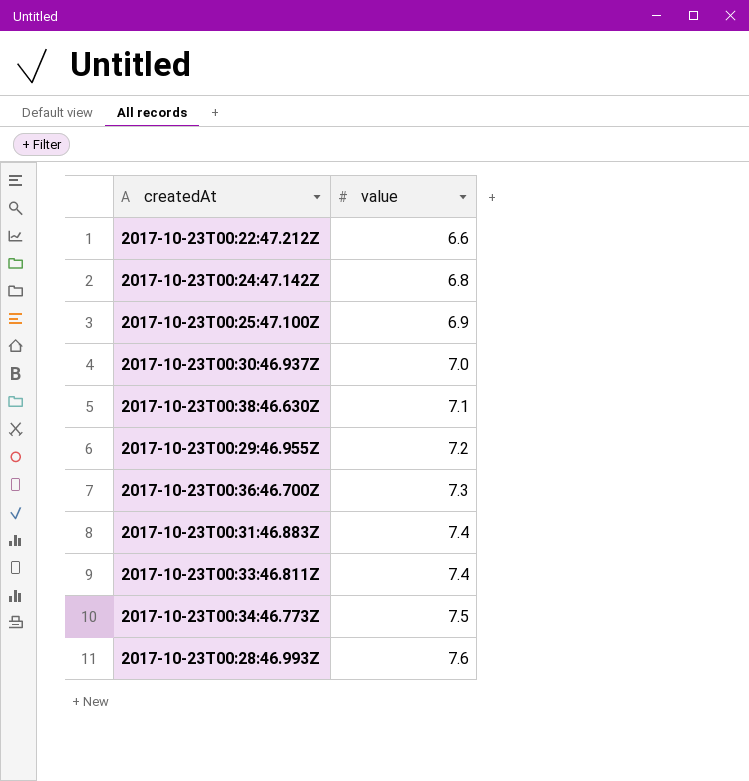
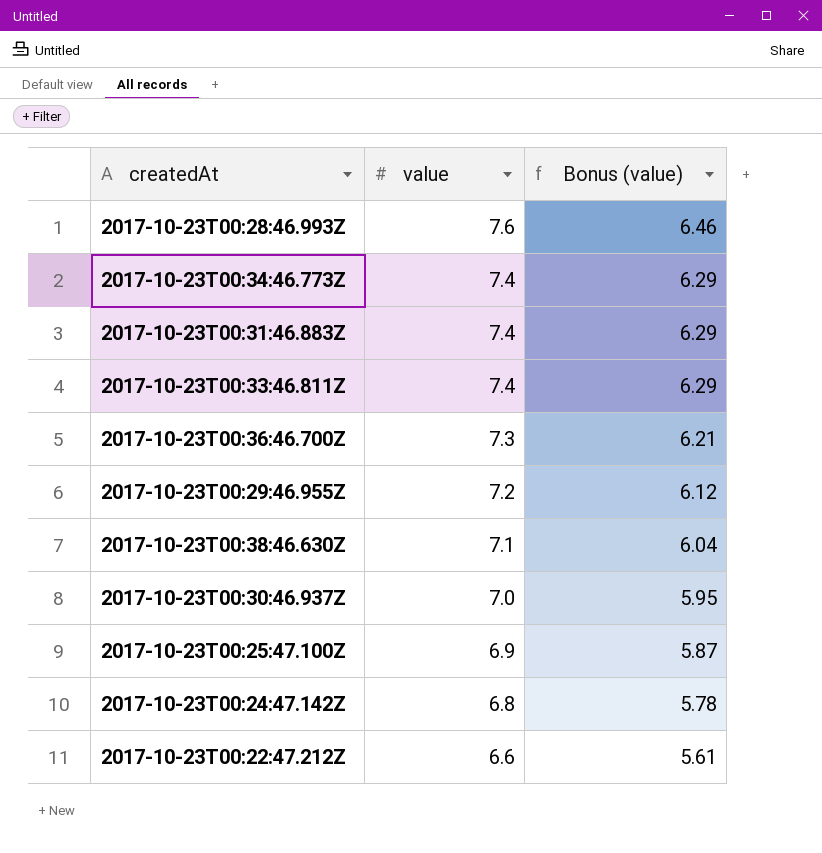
row order: value ascending -> value descending
column Bonus (value) | formula: none -> [value] * 0.85
2017-10-23T00:34:46.773Z | value: 7.5 -> 7.4

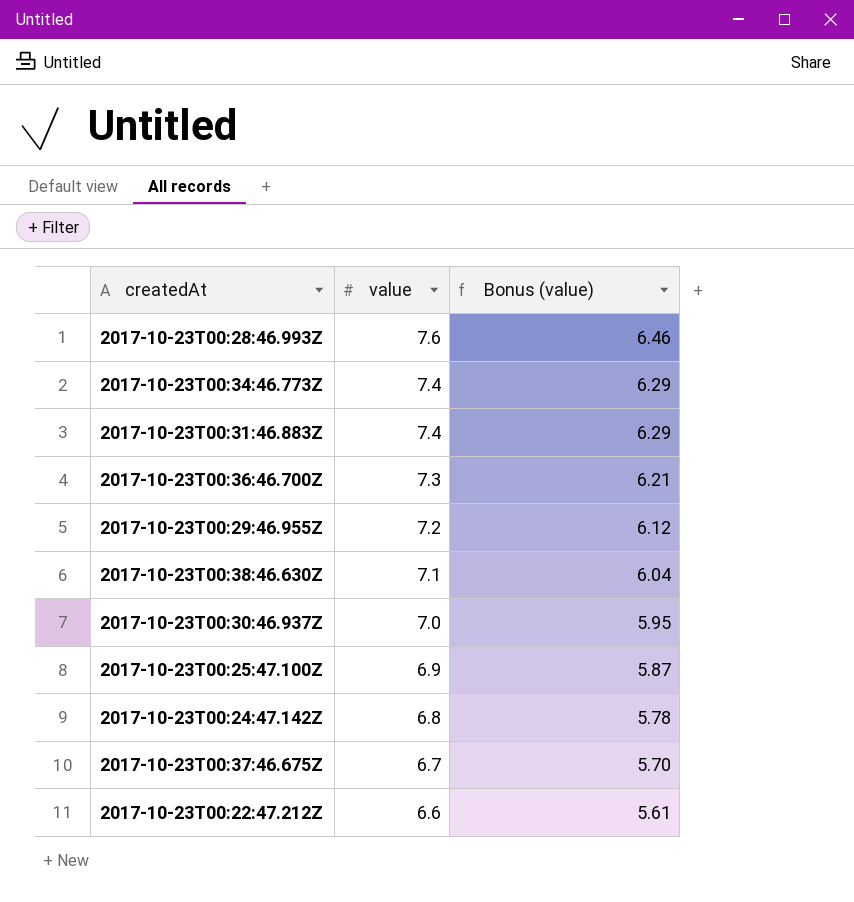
row 2017-10-23T00:33:46.811Z: 7.4 | 6.29 -> none
row 2017-10-23T00:37:46.675Z: none -> 6.7 | 5.70

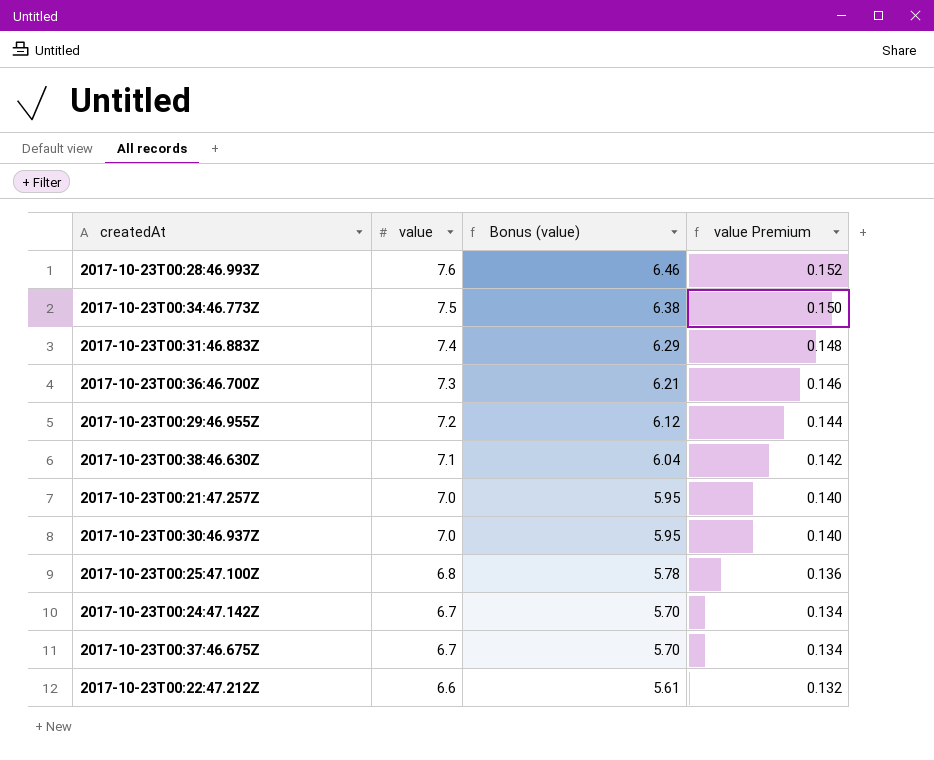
column value Premium | formula: none -> [value] * 0.02
2017-10-23T00:34:46.773Z | value: 7.4 -> 7.5
2017-10-23T00:34:46.773Z | Bonus (value): 6.29 -> 6.38
row 2017-10-23T00:21:47.257Z: none -> 7.0 | 5.95 | 0.140
2017-10-23T00:25:47.100Z | value: 6.9 -> 6.8
2017-10-23T00:25:47.100Z | Bonus (value): 5.87 -> 5.78
2017-10-23T00:24:47.142Z | value: 6.8 -> 6.7
2017-10-23T00:24:47.142Z | Bonus (value): 5.78 -> 5.70

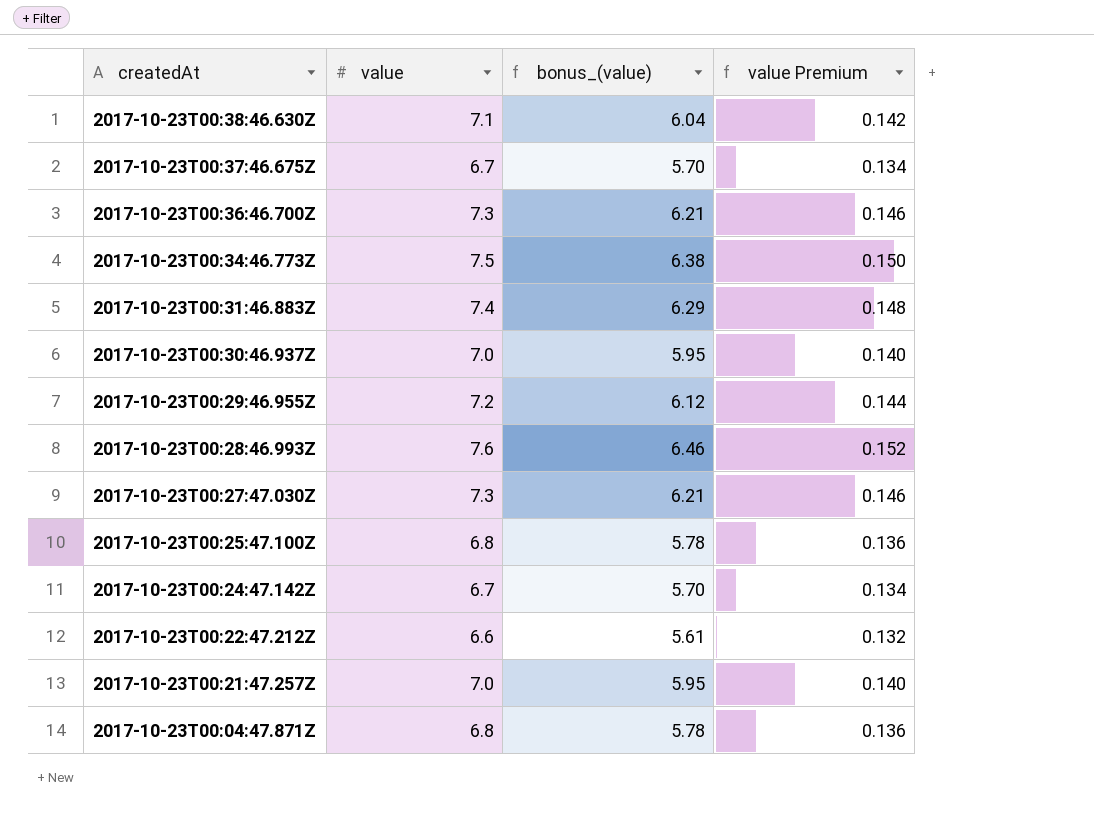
row order: value descending -> createdAt descending
column name: Bonus (value) -> bonus_(value)
row 2017-10-23T00:27:47.030Z: none -> 7.3 | 6.21 | 0.146
row 2017-10-23T00:04:47.871Z: none -> 6.8 | 5.78 | 0.136

